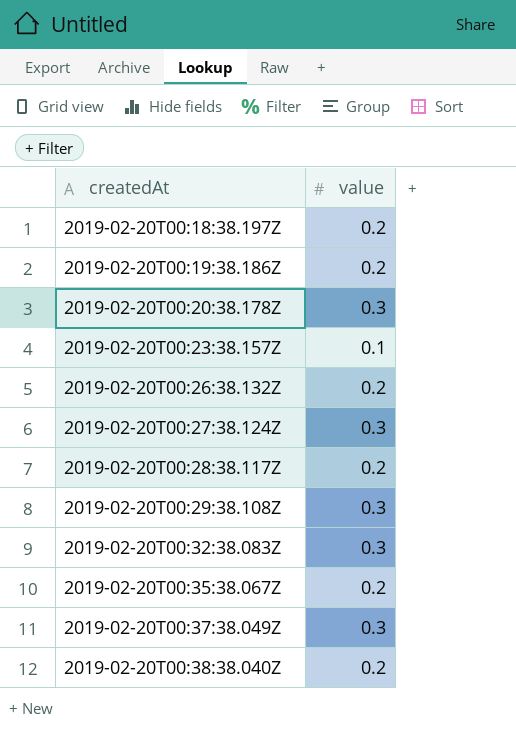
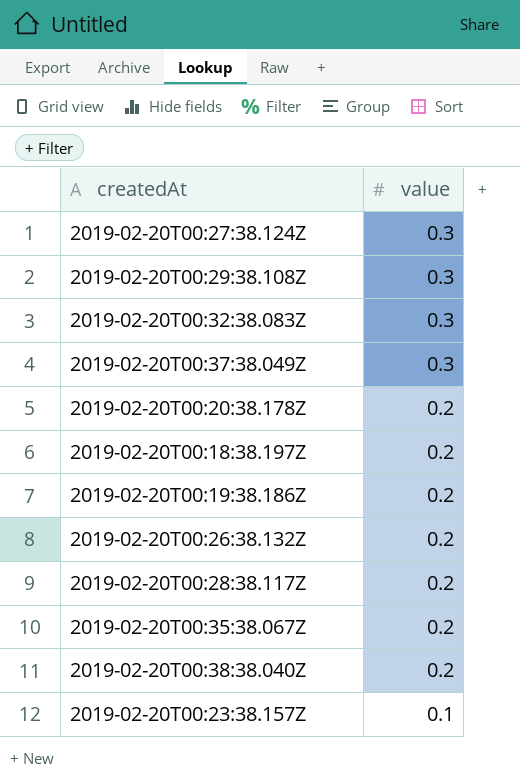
row order: createdAt ascending -> value descending
2019-02-20T00:20:38.178Z | value: 0.3 -> 0.2

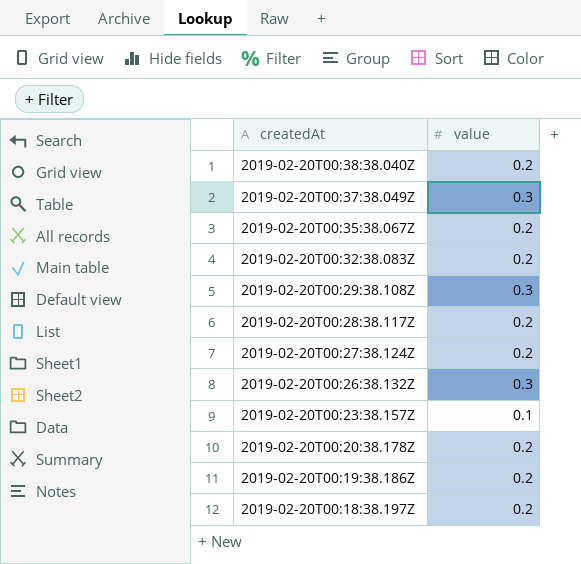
row order: value descending -> createdAt descending
2019-02-20T00:32:38.083Z | value: 0.3 -> 0.2
2019-02-20T00:27:38.124Z | value: 0.3 -> 0.2
2019-02-20T00:26:38.132Z | value: 0.2 -> 0.3

